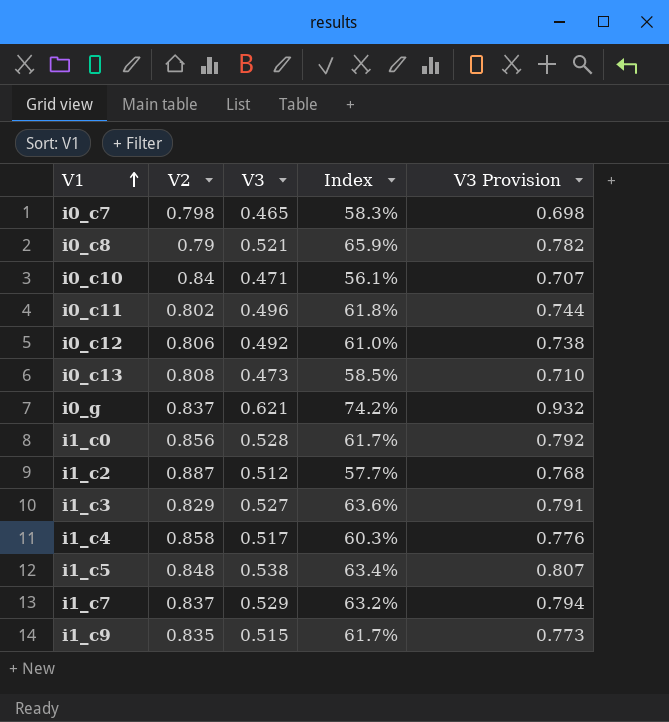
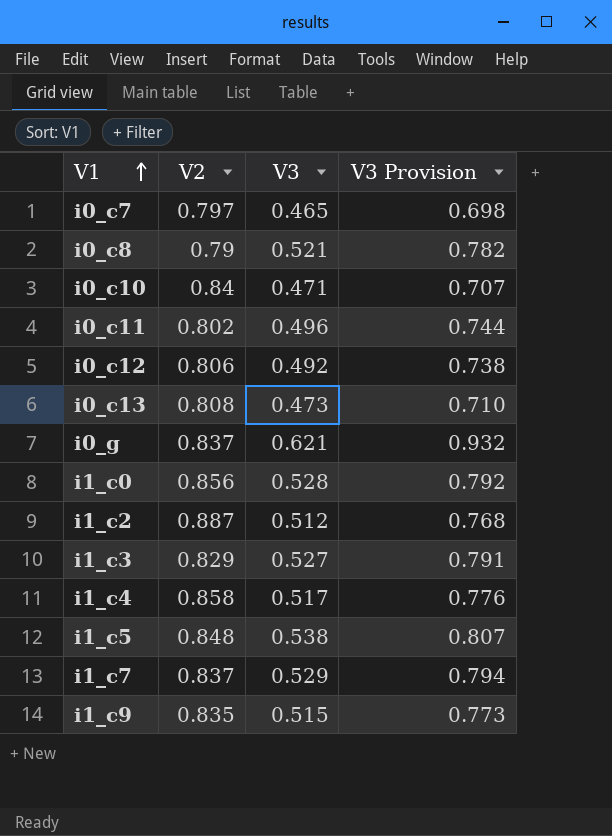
column Index | formula: [V3] / [V2] -> none
i0_c7 | V2: 0.798 -> 0.797

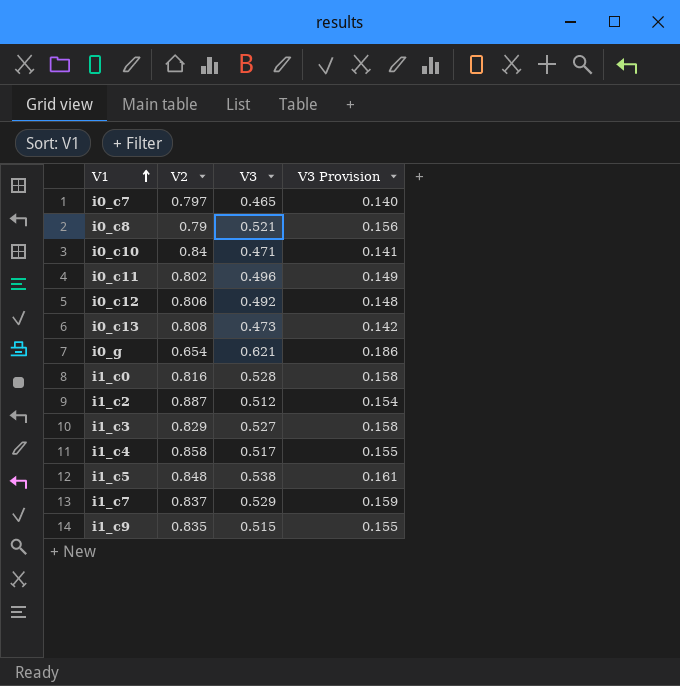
column V3 Provision | formula: [V3] * 1.5 -> [V3] * 0.3
i0_g | V2: 0.837 -> 0.654
i1_c0 | V2: 0.856 -> 0.816

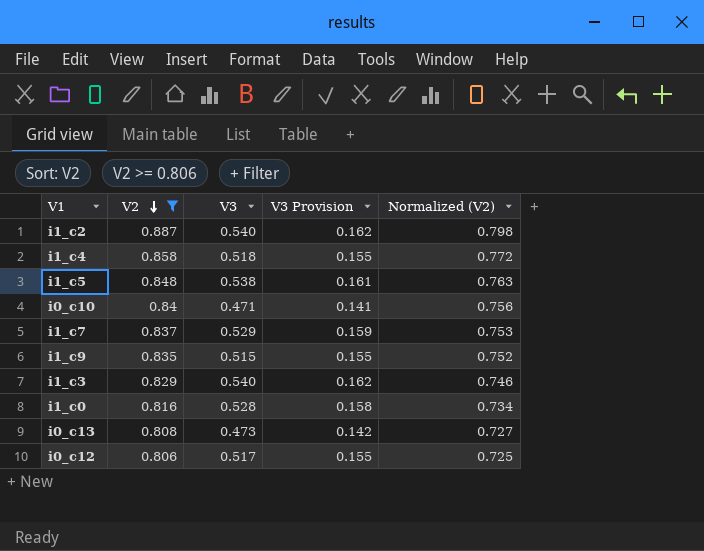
filter: none -> V2 >= 0.806
row order: V1 ascending -> V2 descending
column Normalized (V2) | formula: none -> [V2] * 0.9
i1_c2 | V3: 0.512 -> 0.540
i1_c2 | V3 Provision: 0.154 -> 0.162
i1_c4 | V3: 0.517 -> 0.518
i1_c3 | V3: 0.527 -> 0.540
i1_c3 | V3 Provision: 0.158 -> 0.162
i0_c12 | V3: 0.492 -> 0.517
i0_c12 | V3 Provision: 0.148 -> 0.155

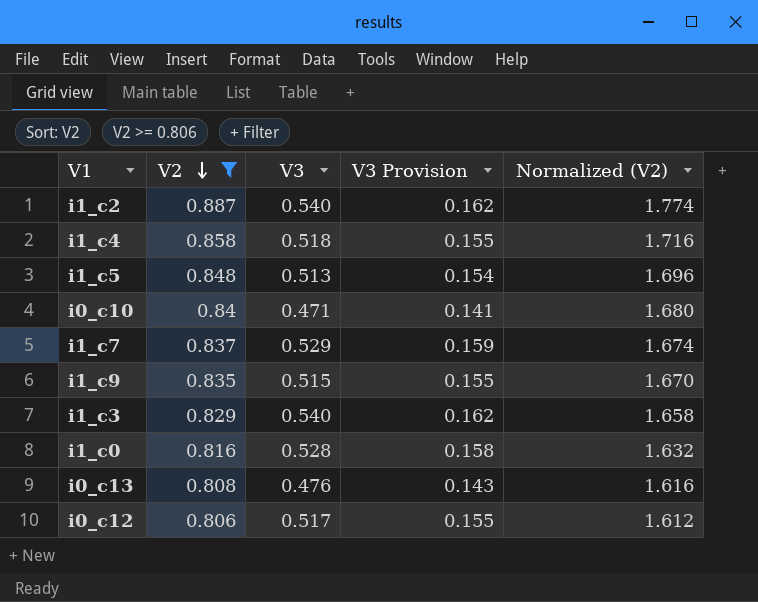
column Normalized (V2) | formula: [V2] * 0.9 -> [V2] * 2
i1_c5 | V3: 0.538 -> 0.513
i1_c5 | V3 Provision: 0.161 -> 0.154
i0_c13 | V3: 0.473 -> 0.476
i0_c13 | V3 Provision: 0.142 -> 0.143

